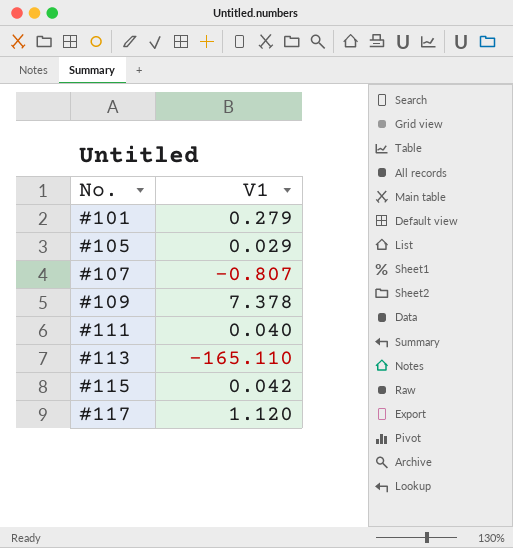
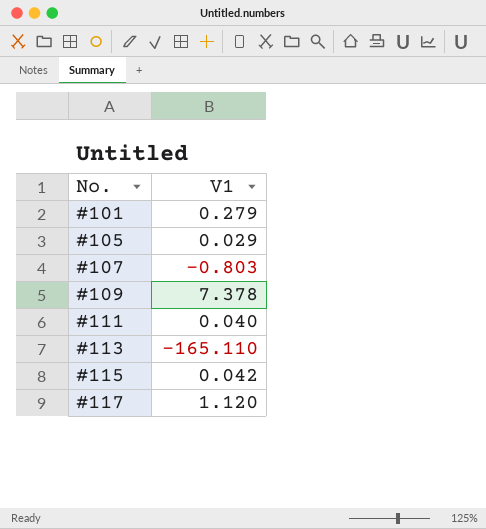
#107 | V1: -0.807 -> -0.803

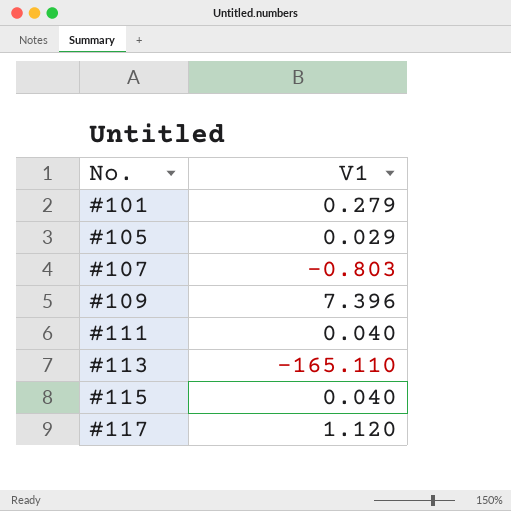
#109 | V1: 7.378 -> 7.396
#115 | V1: 0.042 -> 0.040

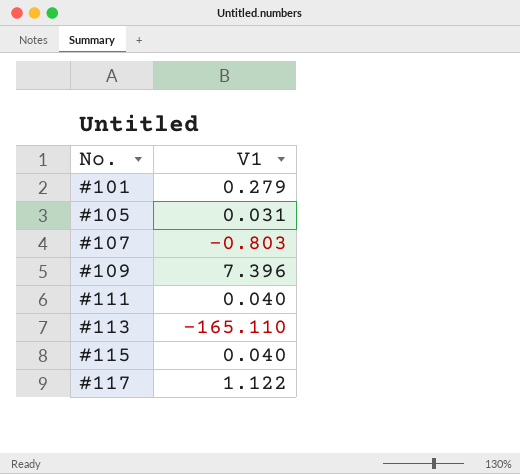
#105 | V1: 0.029 -> 0.031
#117 | V1: 1.120 -> 1.122

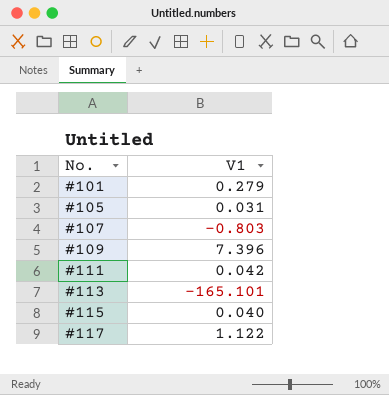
#111 | V1: 0.040 -> 0.042
#113 | V1: -165.110 -> -165.101

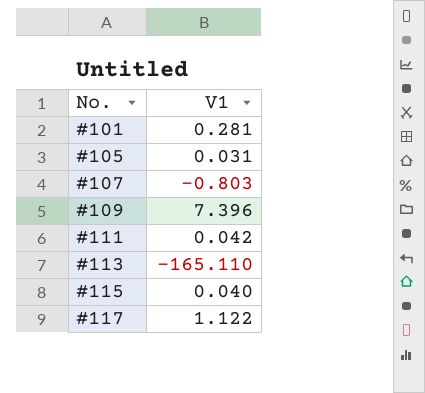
#101 | V1: 0.279 -> 0.281
#113 | V1: -165.101 -> -165.110

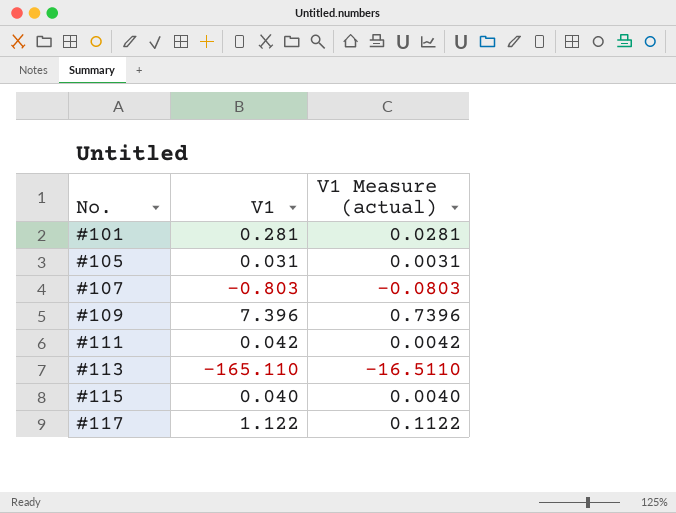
column V1 Measure (actual) | formula: none -> [V1] * 0.1

